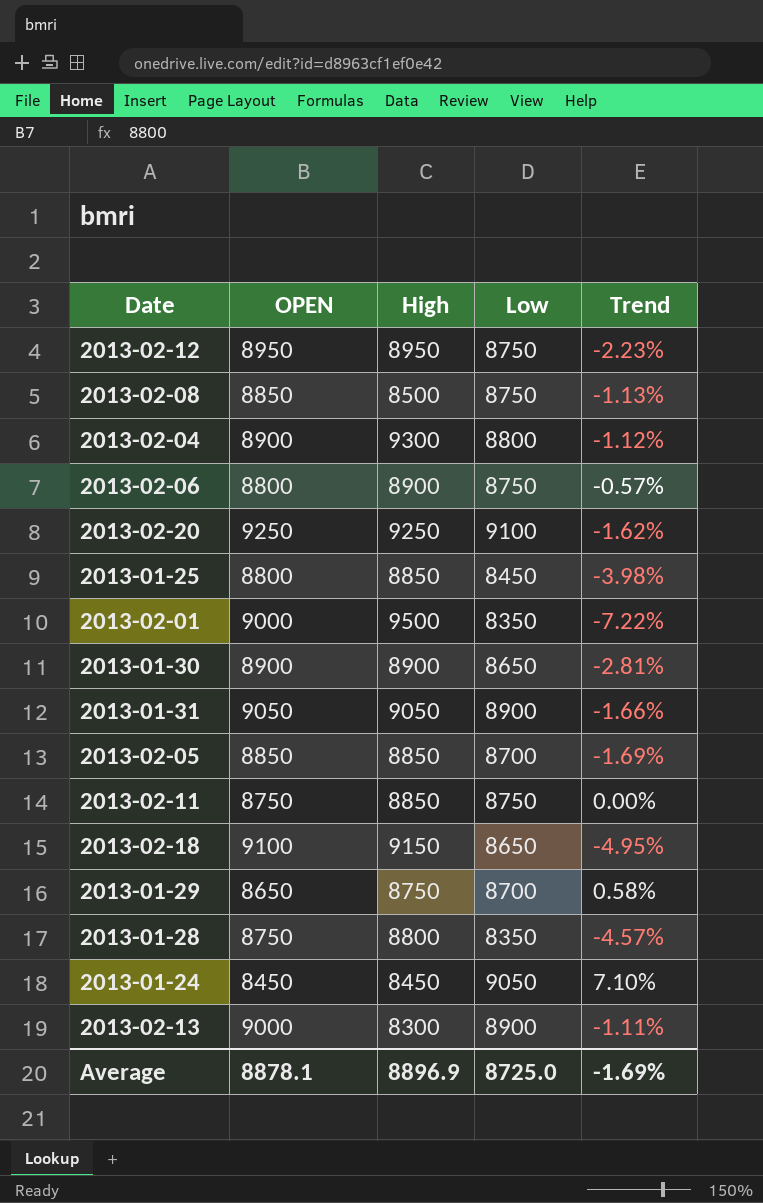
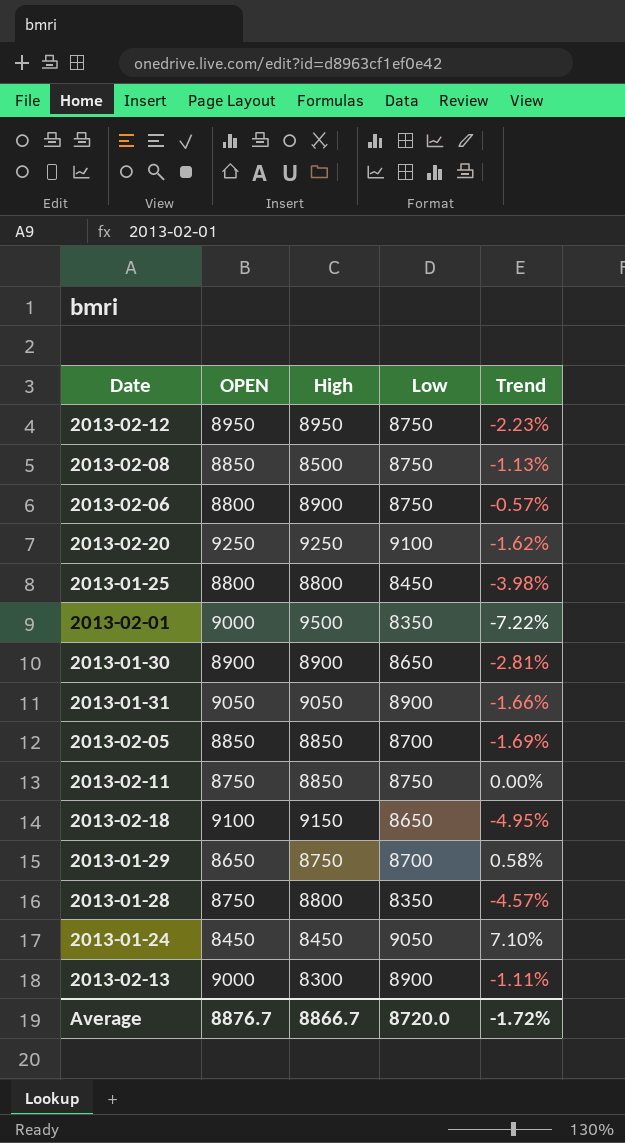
row 2013-02-04: 8900 | 9300 | 8800 | -1.12% -> none
2013-01-25 | High: 8850 -> 8800
Average | OPEN: 8878.1 -> 8876.7
Average | High: 8896.9 -> 8866.7
Average | Low: 8725.0 -> 8720.0
Average | Trend: -1.69% -> -1.72%

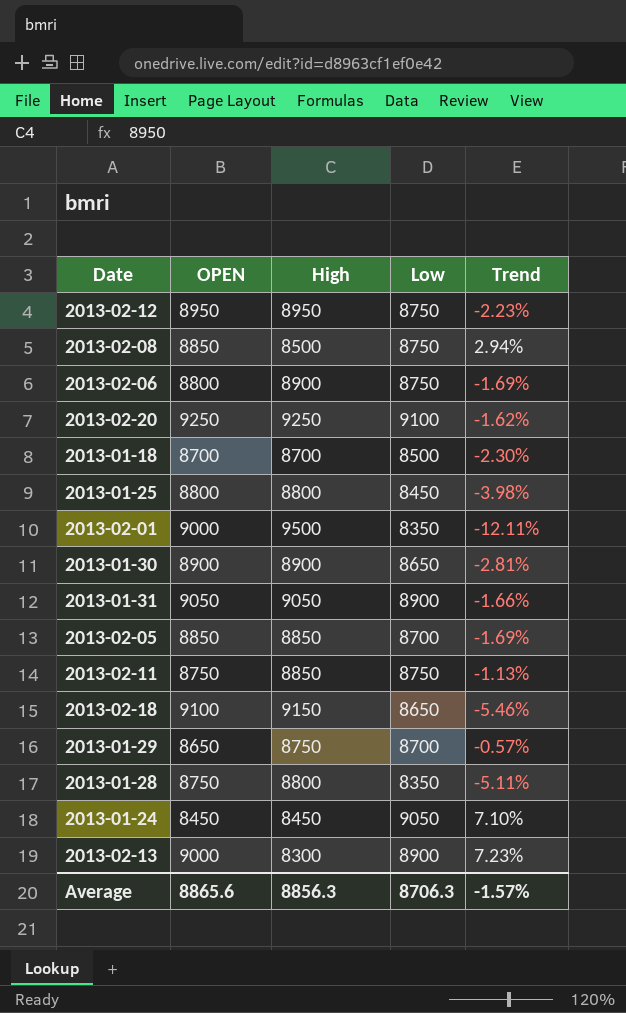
column Trend | formula: ([Low] - [OPEN]) / [OPEN] -> ([Low] - [High]) / [High]
row 2013-01-18: none -> 8700 | 8700 | 8500 | -2.30%
Average | OPEN: 8876.7 -> 8865.6
Average | High: 8866.7 -> 8856.3
Average | Low: 8720.0 -> 8706.3
Average | Trend: -1.72% -> -1.57%

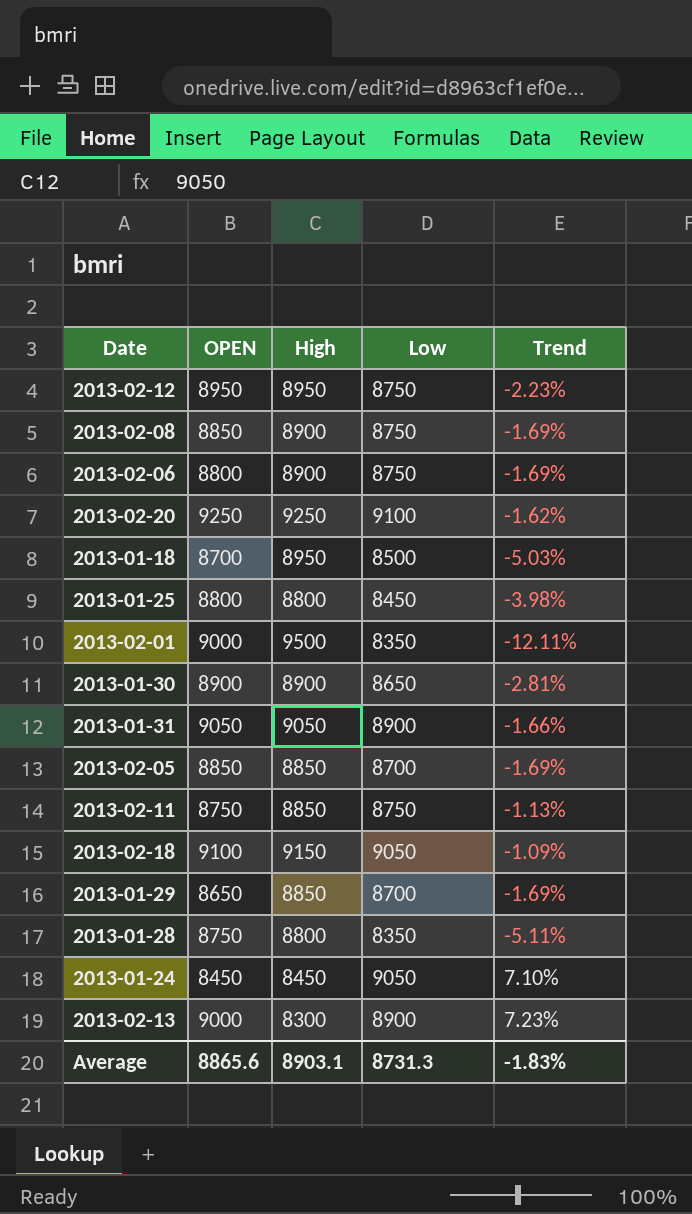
2013-02-08 | High: 8500 -> 8900
2013-02-08 | Trend: 2.94% -> -1.69%
2013-01-18 | High: 8700 -> 8950
2013-01-18 | Trend: -2.30% -> -5.03%
2013-02-18 | Low: 8650 -> 9050
2013-02-18 | Trend: -5.46% -> -1.09%
2013-01-29 | High: 8750 -> 8850
2013-01-29 | Trend: -0.57% -> -1.69%
Average | High: 8856.3 -> 8903.1
Average | Low: 8706.3 -> 8731.3
Average | Trend: -1.57% -> -1.83%

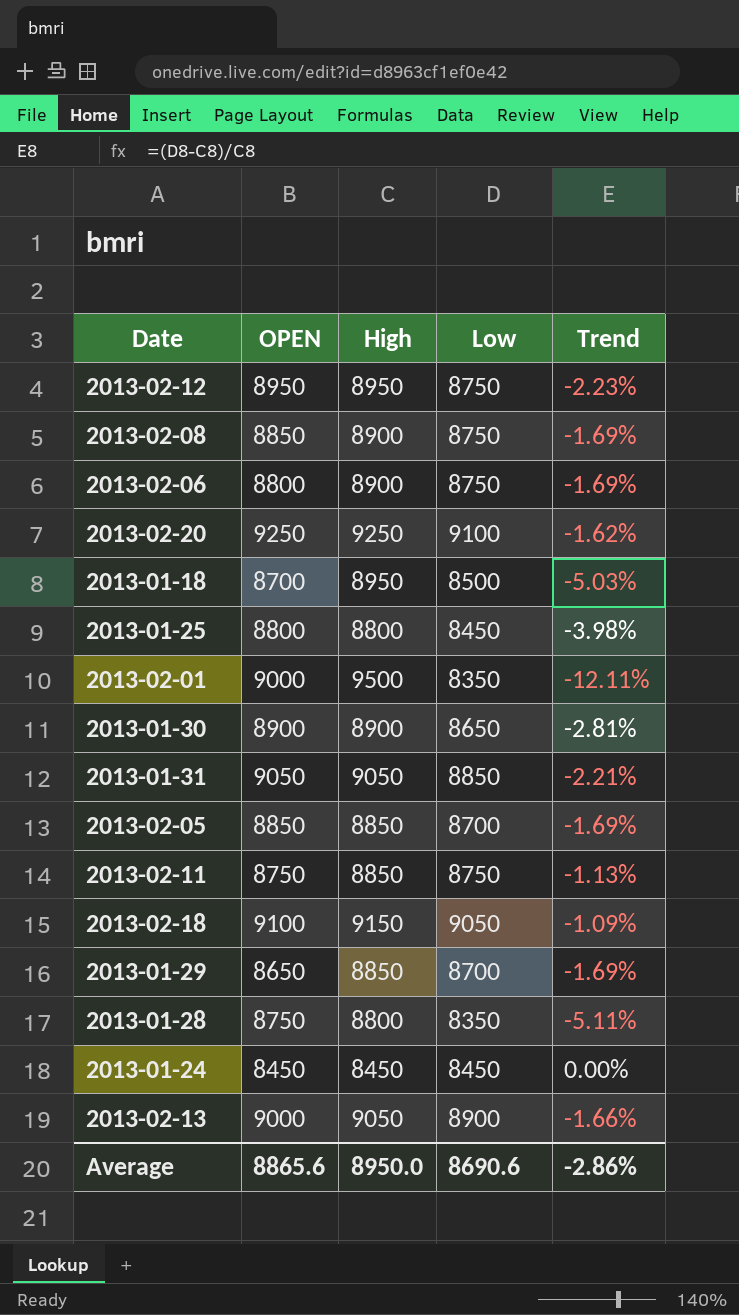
2013-01-31 | Low: 8900 -> 8850
2013-01-31 | Trend: -1.66% -> -2.21%
2013-01-24 | Low: 9050 -> 8450
2013-01-24 | Trend: 7.10% -> 0.00%
2013-02-13 | High: 8300 -> 9050
2013-02-13 | Trend: 7.23% -> -1.66%
Average | High: 8903.1 -> 8950.0
Average | Low: 8731.3 -> 8690.6
Average | Trend: -1.83% -> -2.86%

